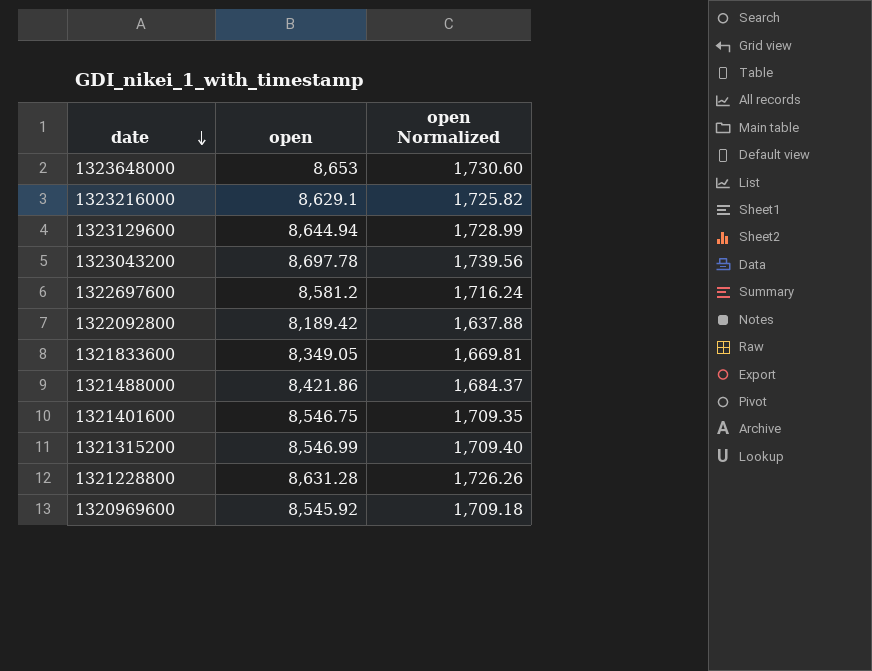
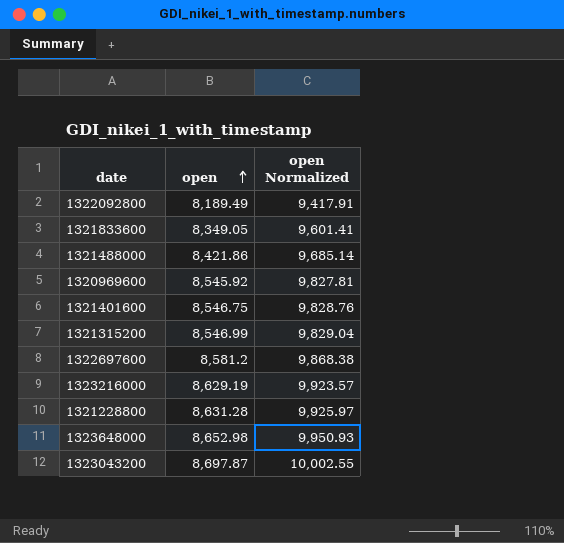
row order: date descending -> open ascending
column open Normalized | formula: [open] * 0.2 -> [open] * 1.15
row 1323129600: 8,644.94 | 1,728.99 -> none
1322092800 | open: 8,189.42 -> 8,189.49
1323216000 | open: 8,629.1 -> 8,629.19
1323648000 | open: 8,653 -> 8,652.98
1323043200 | open: 8,697.78 -> 8,697.87

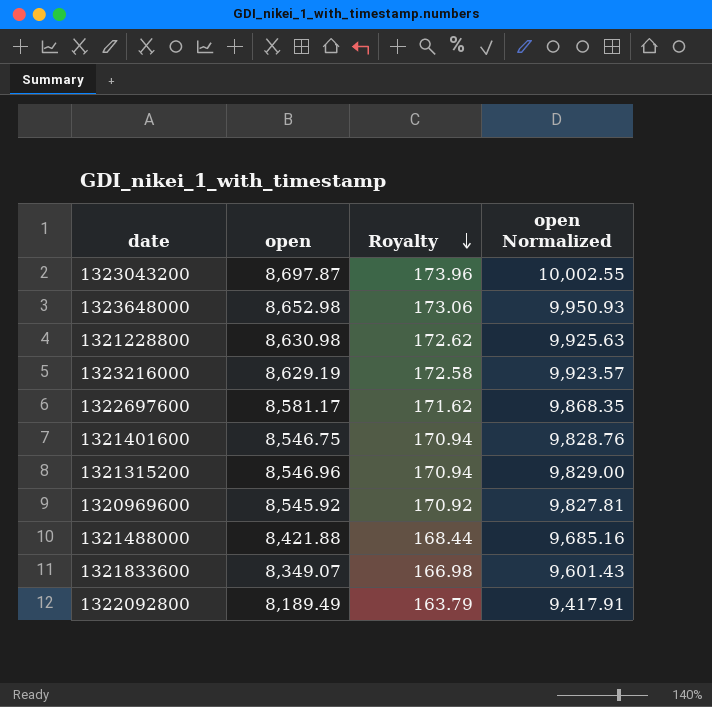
row order: open ascending -> Royalty descending
column Royalty | formula: none -> [open] * 0.02
1321228800 | open: 8,631.28 -> 8,630.98
1321228800 | open Normalized: 9,925.97 -> 9,925.63
1322697600 | open: 8,581.2 -> 8,581.17
1322697600 | open Normalized: 9,868.38 -> 9,868.35
1321315200 | open: 8,546.99 -> 8,546.96
1321315200 | open Normalized: 9,829.04 -> 9,829.00
1321488000 | open: 8,421.86 -> 8,421.88
1321488000 | open Normalized: 9,685.14 -> 9,685.16
1321833600 | open: 8,349.05 -> 8,349.07
1321833600 | open Normalized: 9,601.41 -> 9,601.43

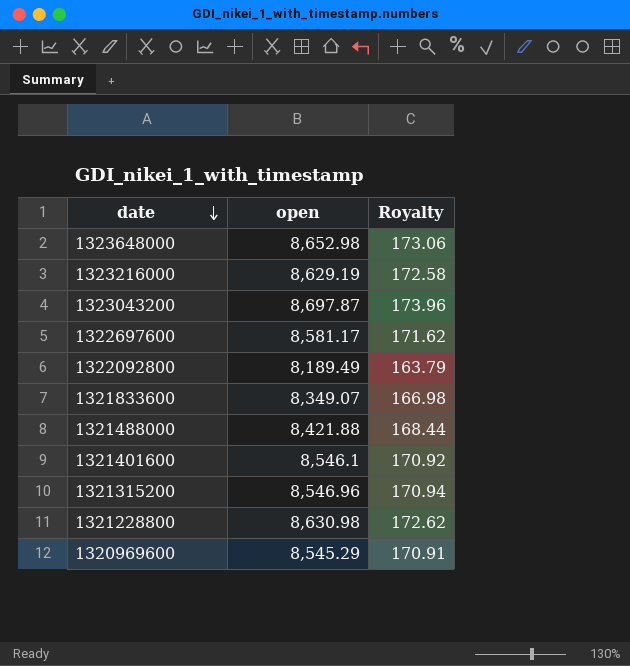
row order: Royalty descending -> date descending
column open Normalized | formula: [open] * 1.15 -> none
1321401600 | open: 8,546.75 -> 8,546.1
1321401600 | Royalty: 170.94 -> 170.92
1320969600 | open: 8,545.92 -> 8,545.29
1320969600 | Royalty: 170.92 -> 170.91

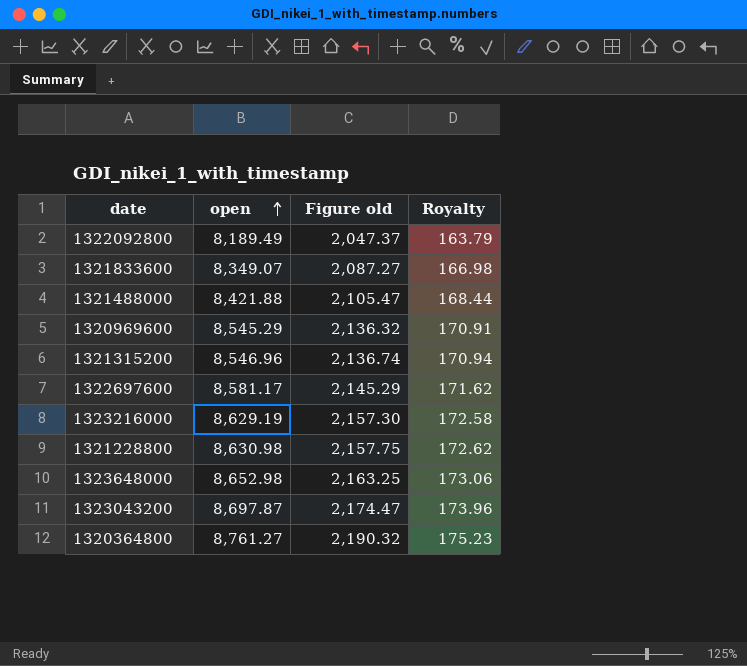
row order: date descending -> open ascending
column Figure old | formula: none -> [open] * 0.25
row 1321401600: 8,546.1 | 170.92 -> none
row 1320364800: none -> 8,761.27 | 2,190.32 | 175.23

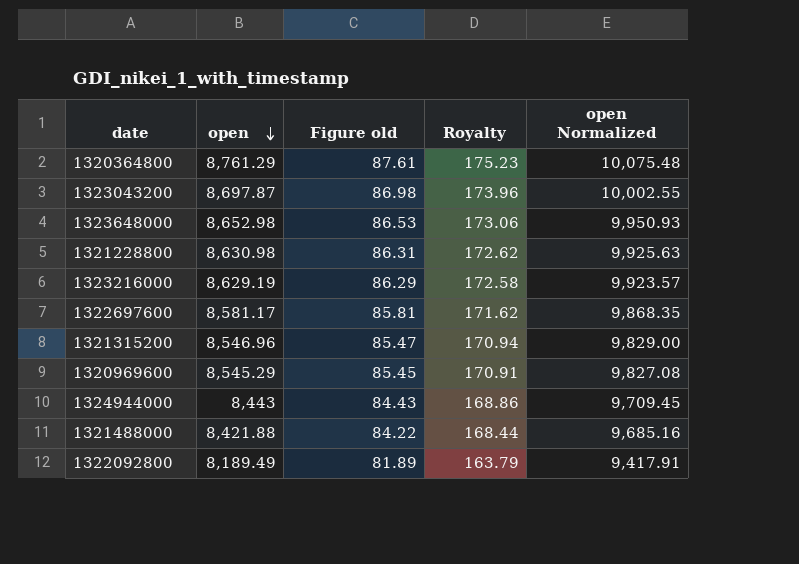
row order: open ascending -> open descending
column Figure old | formula: [open] * 0.25 -> [open] * 0.01
column open Normalized | formula: none -> [open] * 1.15
row 1321833600: 8,349.07 | 2,087.27 | 166.98 -> none
1320364800 | open: 8,761.27 -> 8,761.29
row 1324944000: none -> 8,443 | 84.43 | 168.86 | 9,709.45

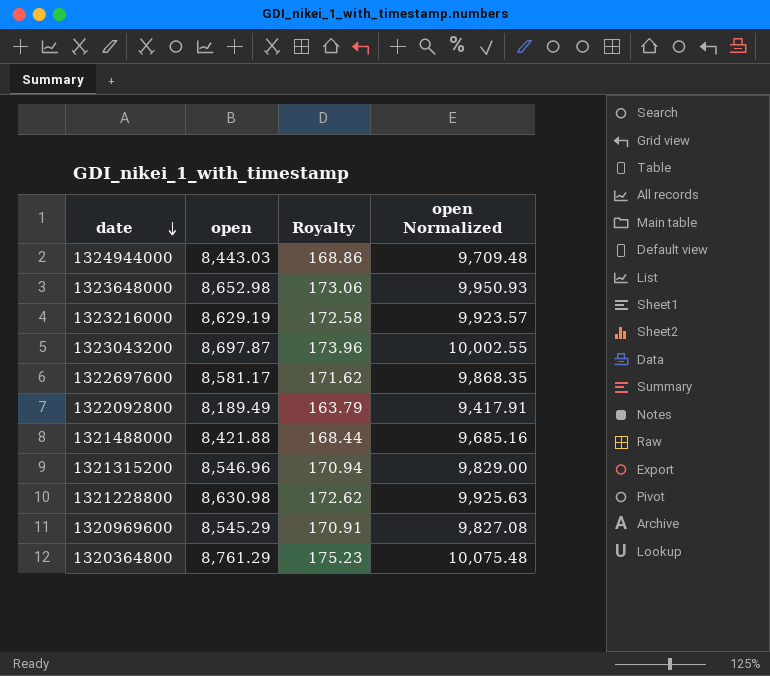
row order: open descending -> date descending
column Figure old | formula: [open] * 0.01 -> none
1324944000 | open: 8,443 -> 8,443.03
1324944000 | open Normalized: 9,709.45 -> 9,709.48

